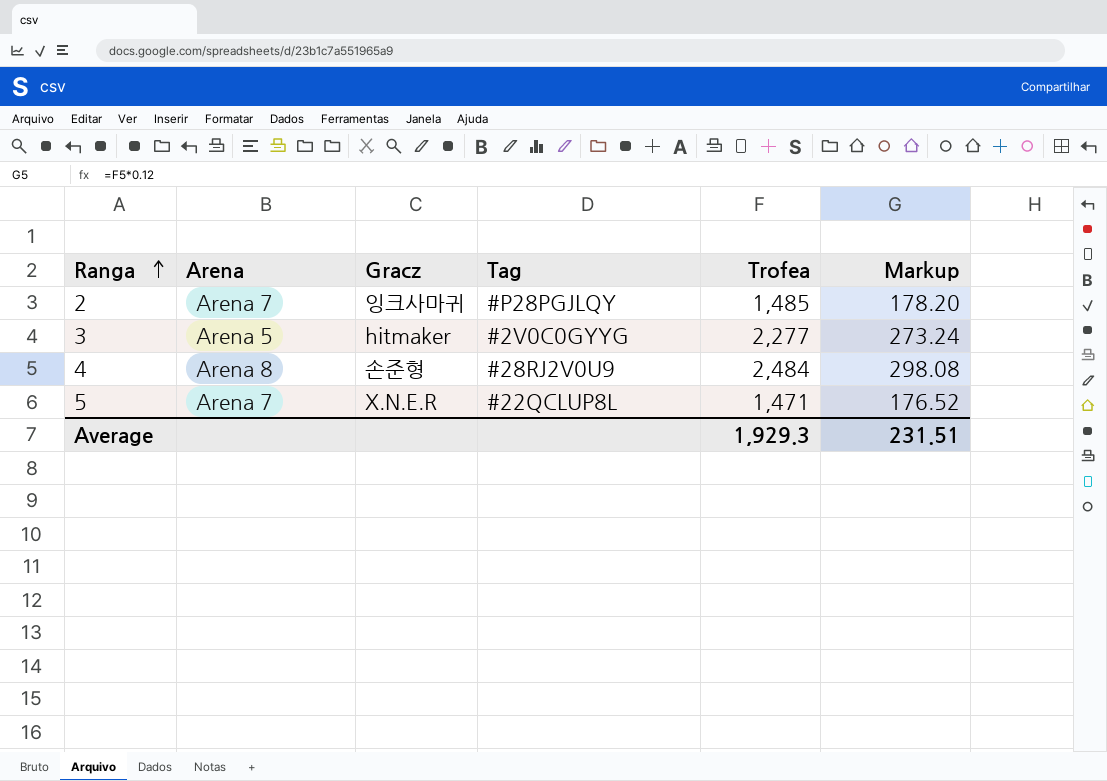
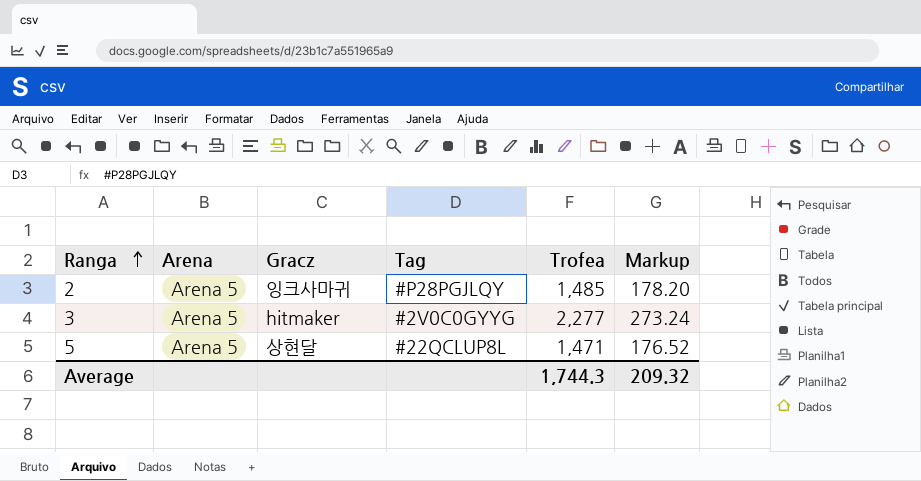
row 4: Arena 8 | 손준형 | #28RJ2V0U9 | 2,484 | 298.08 -> none
2 | Arena: Arena 7 -> Arena 5
5 | Arena: Arena 7 -> Arena 5
5 | Gracz: X.N.E.R -> 상현달
Average | Trofea: 1,929.3 -> 1,744.3
Average | Markup: 231.51 -> 209.32

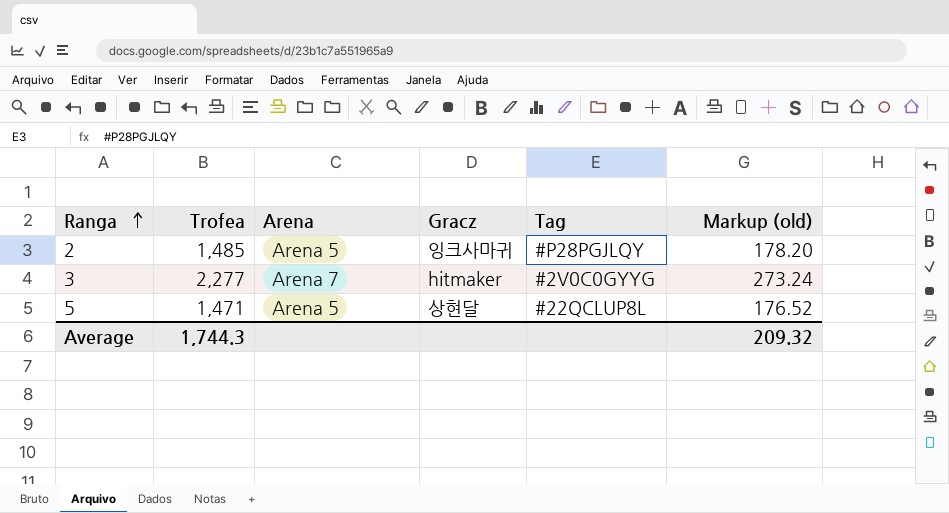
column Trofea | position: 5 -> 2
column name: Markup -> Markup (old)
3 | Arena: Arena 5 -> Arena 7

